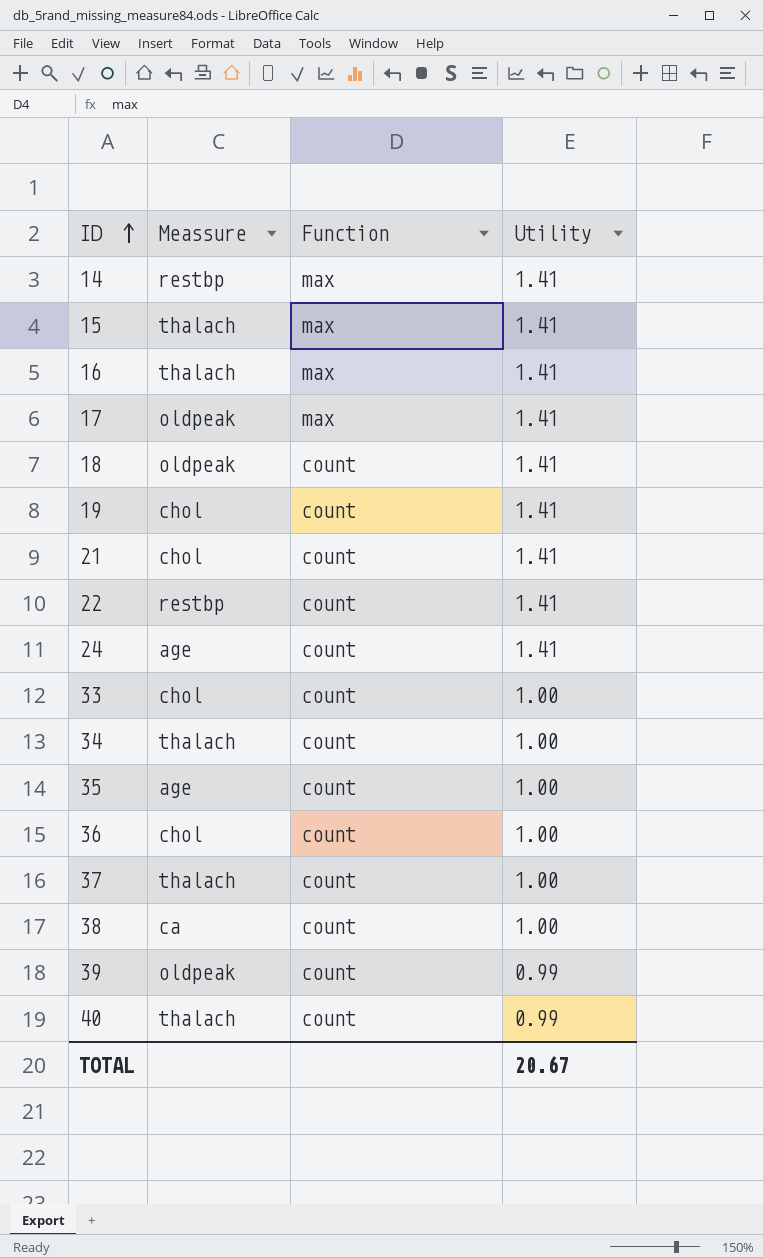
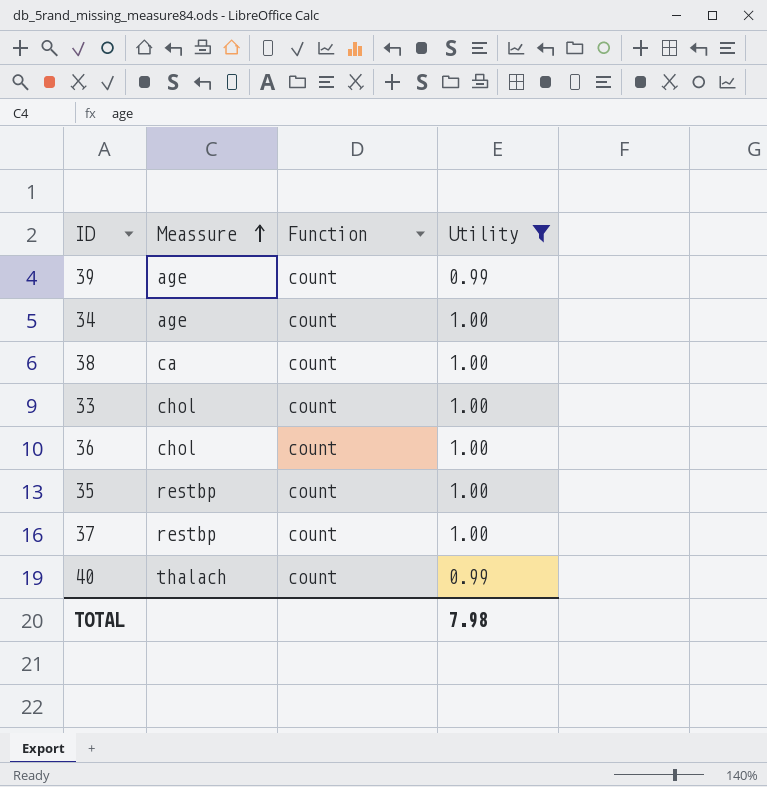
filter: none -> Utility != 1.41
row order: ID ascending -> Meassure ascending
39 | Meassure: oldpeak -> age
34 | Meassure: thalach -> age
35 | Meassure: age -> restbp
37 | Meassure: thalach -> restbp
TOTAL | Utility: 20.67 -> 7.98

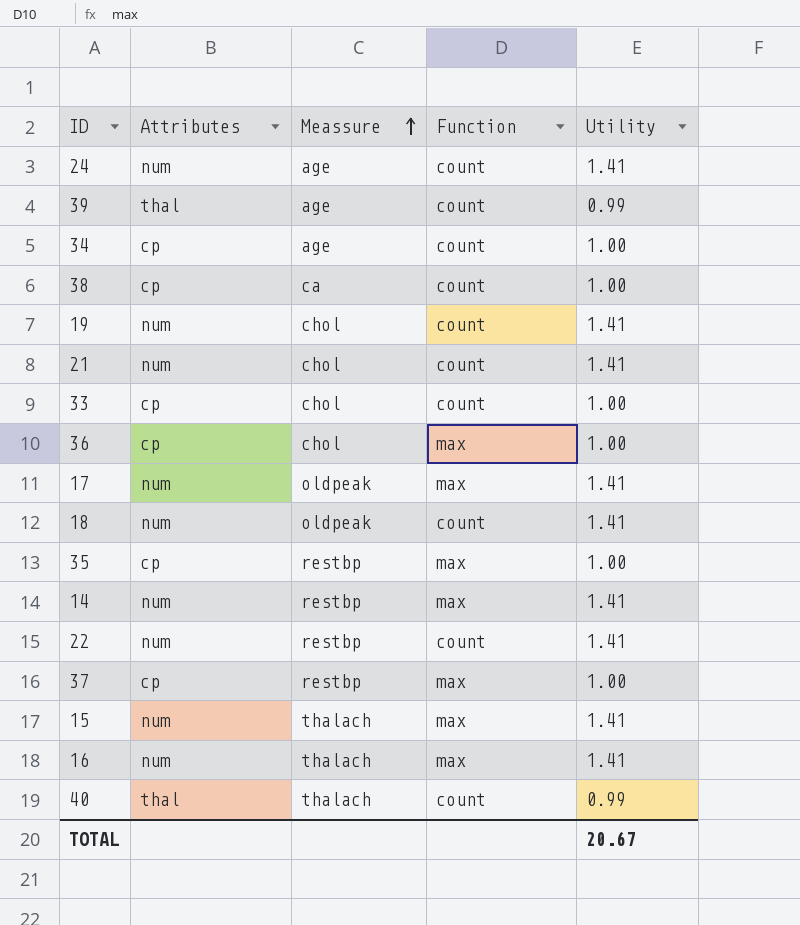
filter: Utility != 1.41 -> none
column Attributes | position: none -> 2
36 | Function: count -> max
35 | Function: count -> max
37 | Function: count -> max
TOTAL | Utility: 7.98 -> 20.67

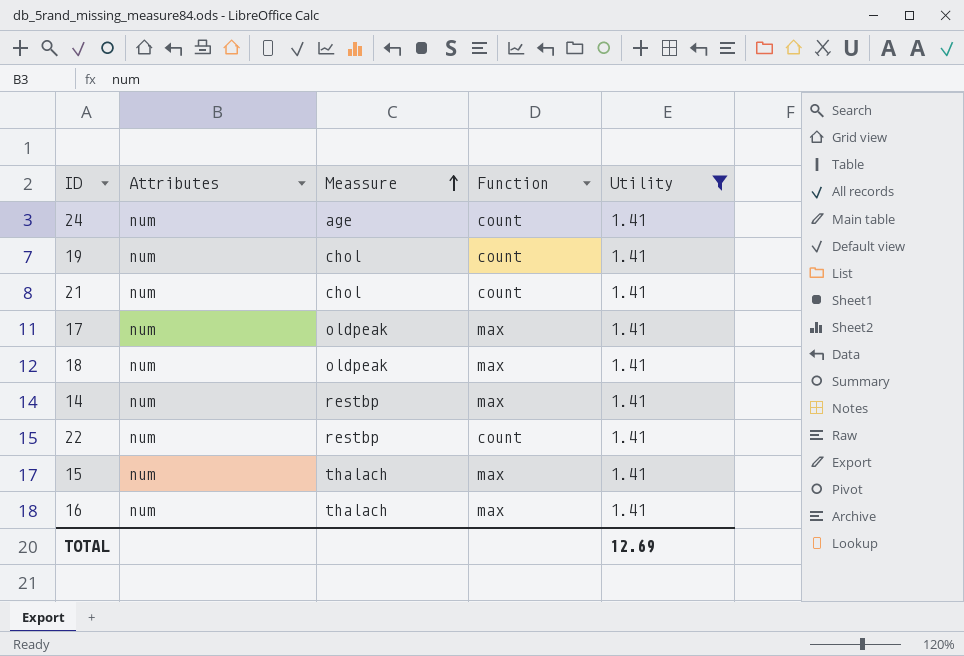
filter: none -> Utility = 1.41
18 | Function: count -> max
TOTAL | Utility: 20.67 -> 12.69

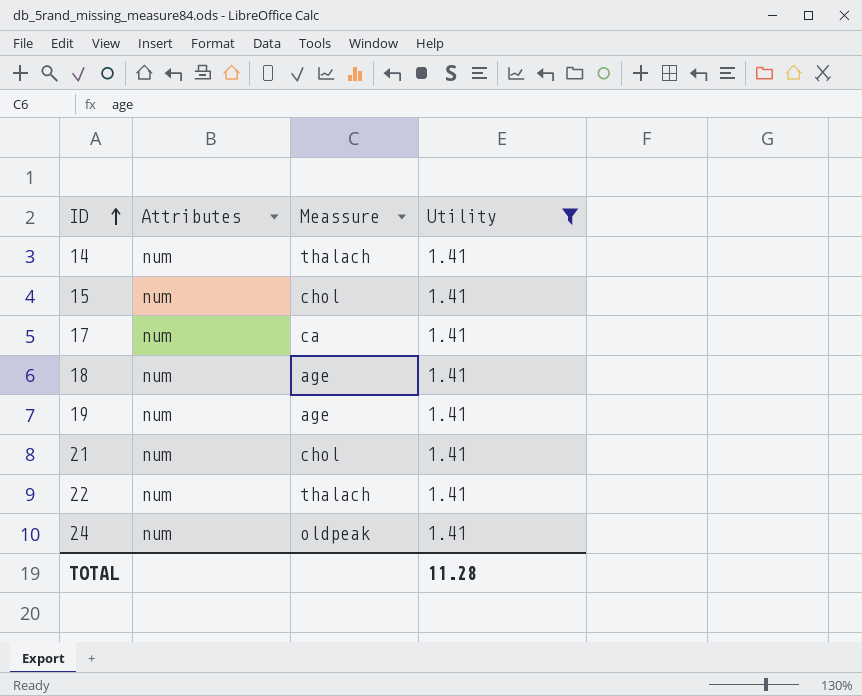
row order: Meassure ascending -> ID ascending
column Function | position: 4 -> none
row 16: num | thalach | max | 1.41 -> none
14 | Meassure: restbp -> thalach
15 | Meassure: thalach -> chol
17 | Meassure: oldpeak -> ca
18 | Meassure: oldpeak -> age
19 | Meassure: chol -> age
22 | Meassure: restbp -> thalach
24 | Meassure: age -> oldpeak
TOTAL | Utility: 12.69 -> 11.28

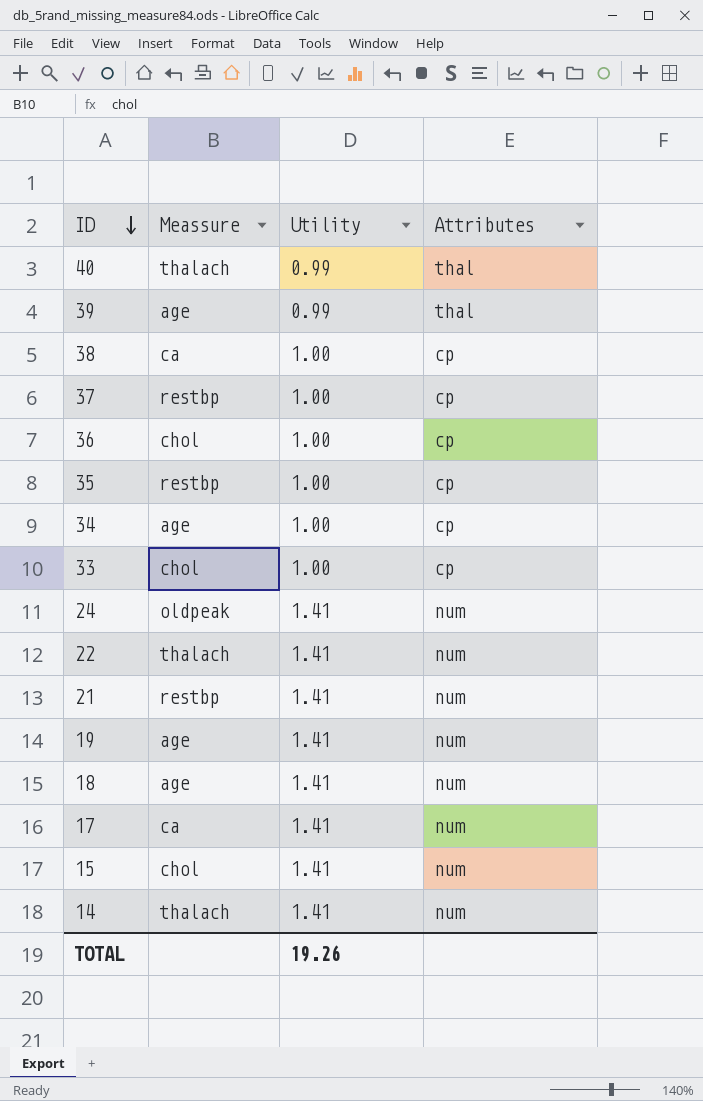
filter: Utility = 1.41 -> none
row order: ID ascending -> ID descending
column Attributes | position: 2 -> 4
21 | Meassure: chol -> restbp
TOTAL | Utility: 11.28 -> 19.26

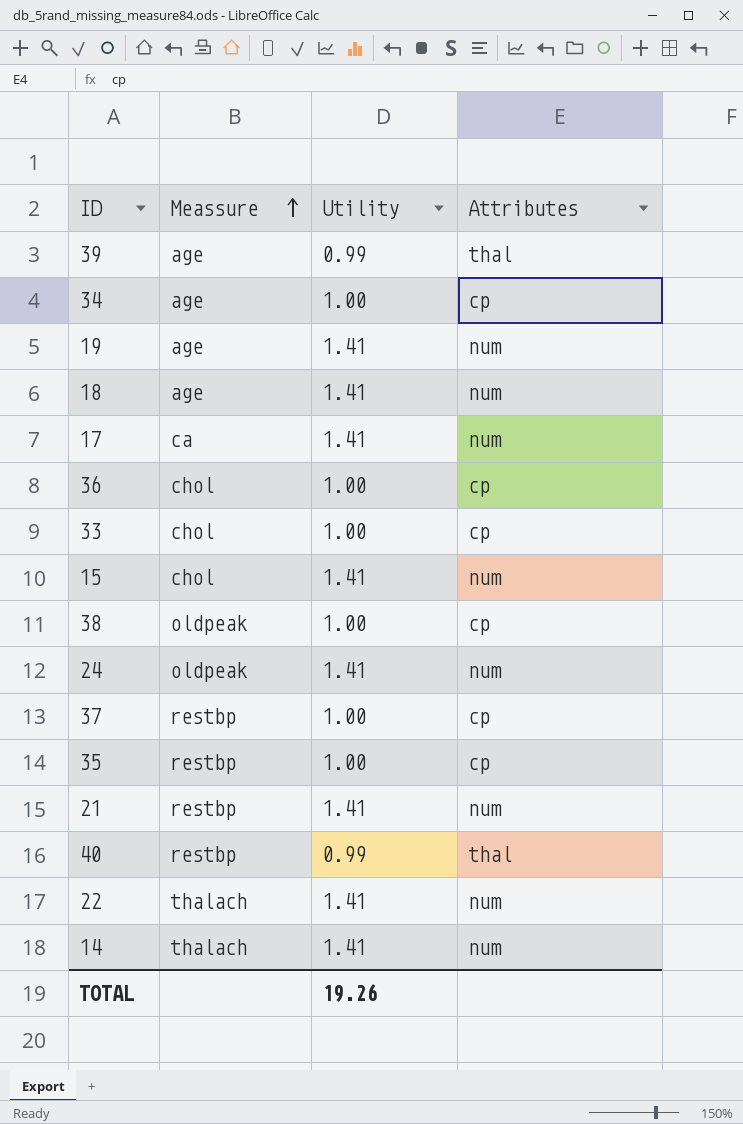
row order: ID descending -> Meassure ascending
38 | Meassure: ca -> oldpeak
40 | Meassure: thalach -> restbp

